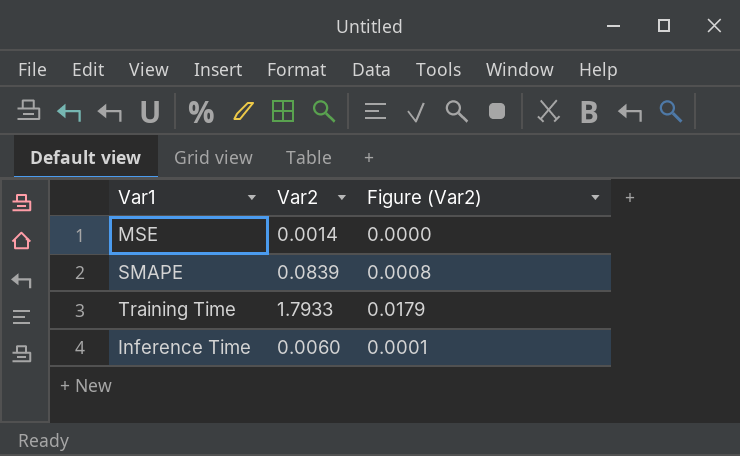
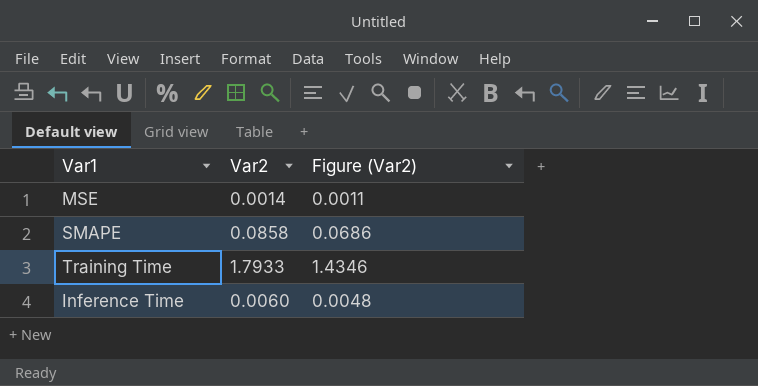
column Figure (Var2) | formula: [Var2] * 0.01 -> [Var2] * 0.8
SMAPE | Var2: 0.0839 -> 0.0858

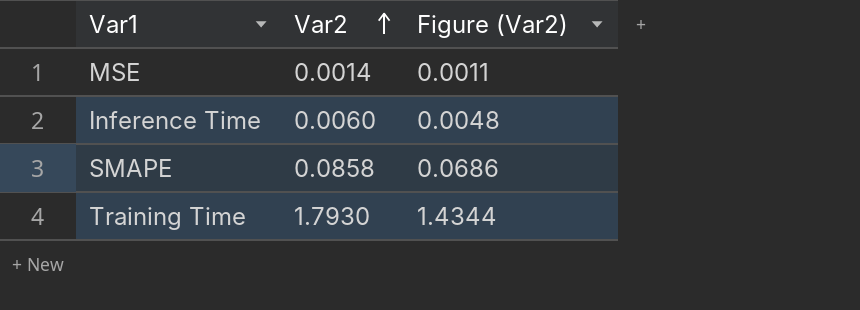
row order: none -> Var2 ascending
Training Time | Var2: 1.7933 -> 1.7930
Training Time | Figure (Var2): 1.4346 -> 1.4344

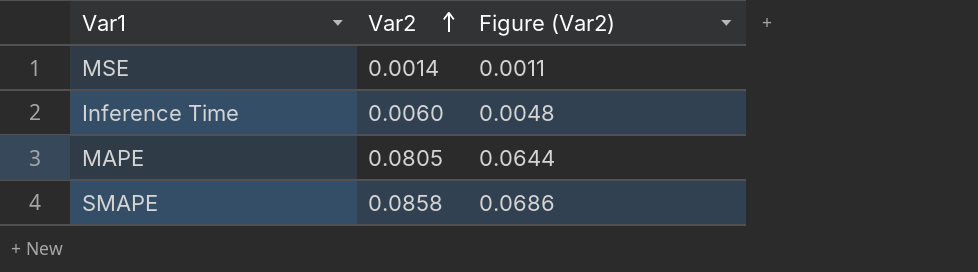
row Training Time: 1.7930 | 1.4344 -> none
row MAPE: none -> 0.0805 | 0.0644

